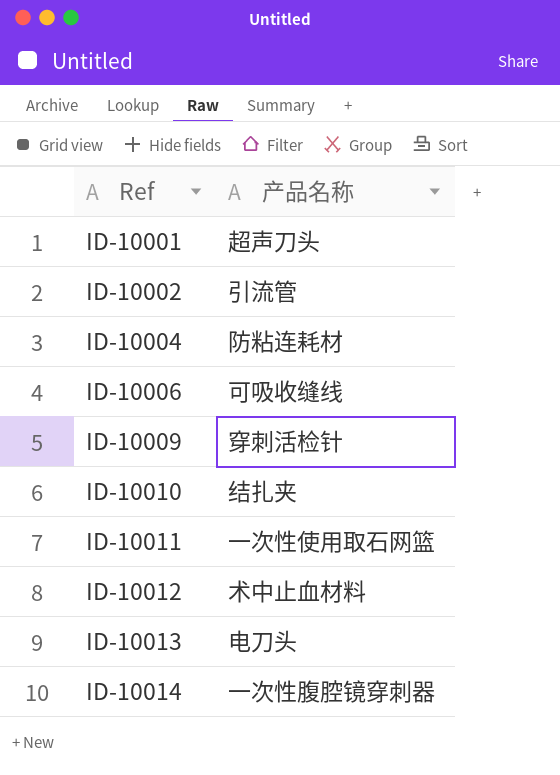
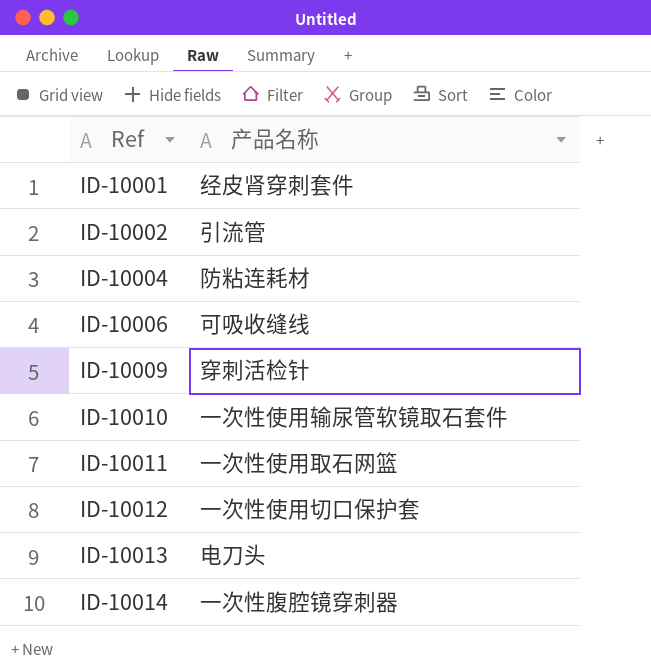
ID-10001 | 产品名称: 超声刀头 -> 经皮肾穿刺套件
ID-10010 | 产品名称: 结扎夹 -> 一次性使用输尿管软镜取石套件
ID-10012 | 产品名称: 术中止血材料 -> 一次性使用切口保护套

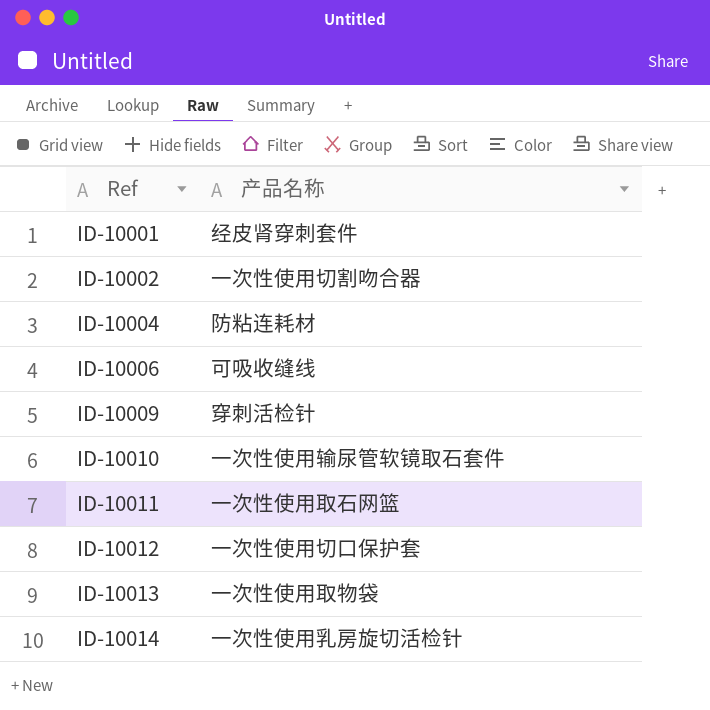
ID-10002 | 产品名称: 引流管 -> 一次性使用切割吻合器
ID-10013 | 产品名称: 电刀头 -> 一次性使用取物袋
ID-10014 | 产品名称: 一次性腹腔镜穿刺器 -> 一次性使用乳房旋切活检针

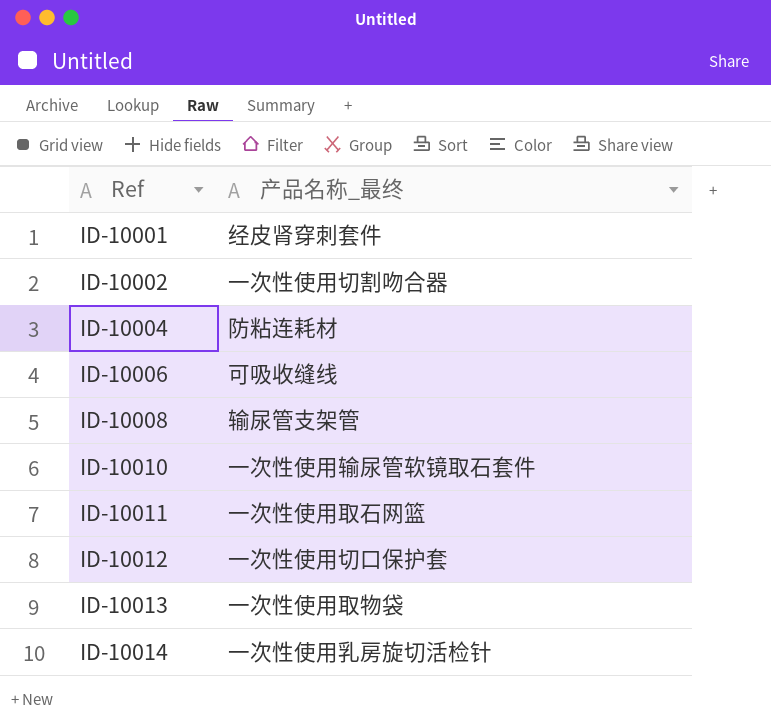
column name: 产品名称 -> 产品名称_最终
row ID-10009: 穿刺活检针 -> none
row ID-10008: none -> 输尿管支架管

